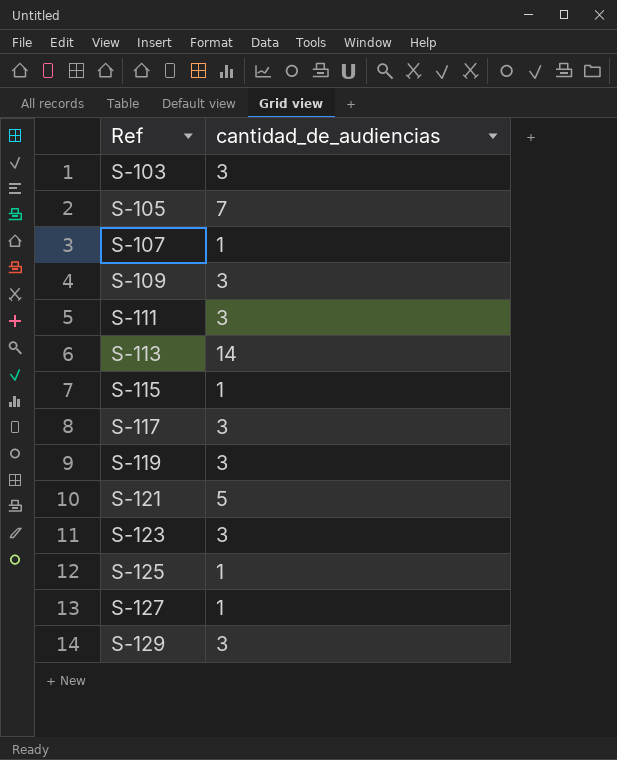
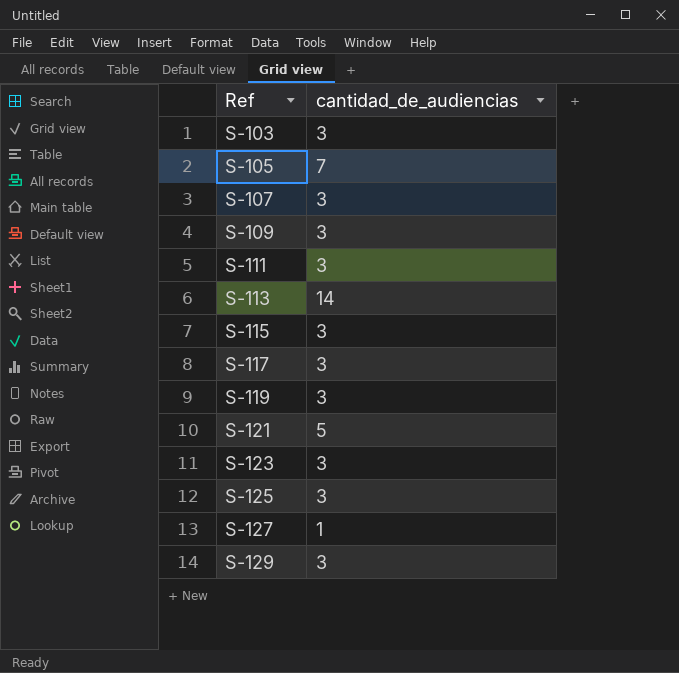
S-107 | cantidad_de_audiencias: 1 -> 3
S-115 | cantidad_de_audiencias: 1 -> 3
S-125 | cantidad_de_audiencias: 1 -> 3

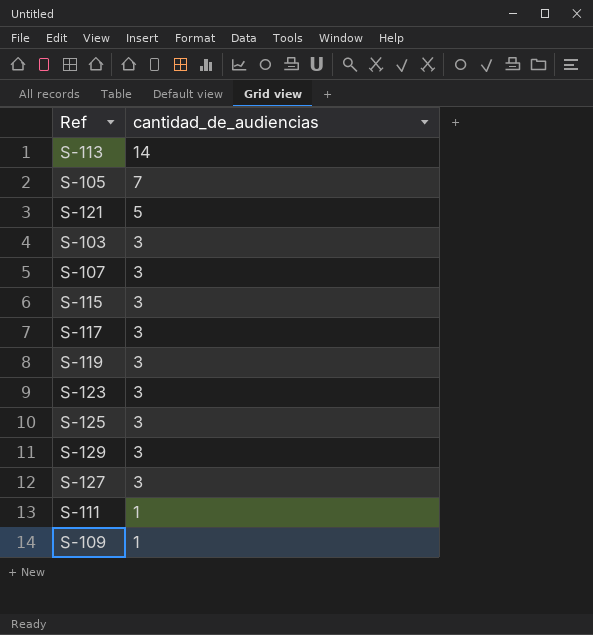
row order: Ref ascending -> cantidad_de_audiencias descending
S-127 | cantidad_de_audiencias: 1 -> 3
S-111 | cantidad_de_audiencias: 3 -> 1
S-109 | cantidad_de_audiencias: 3 -> 1

